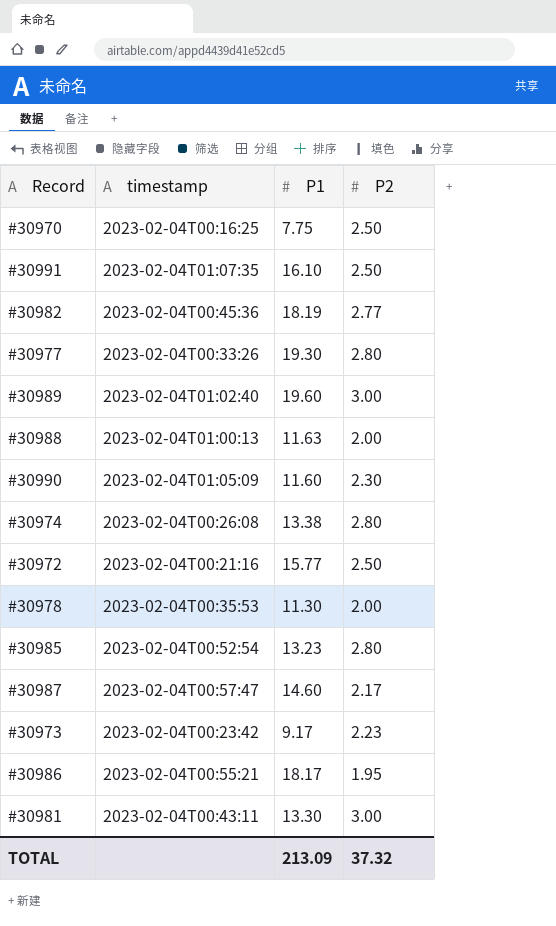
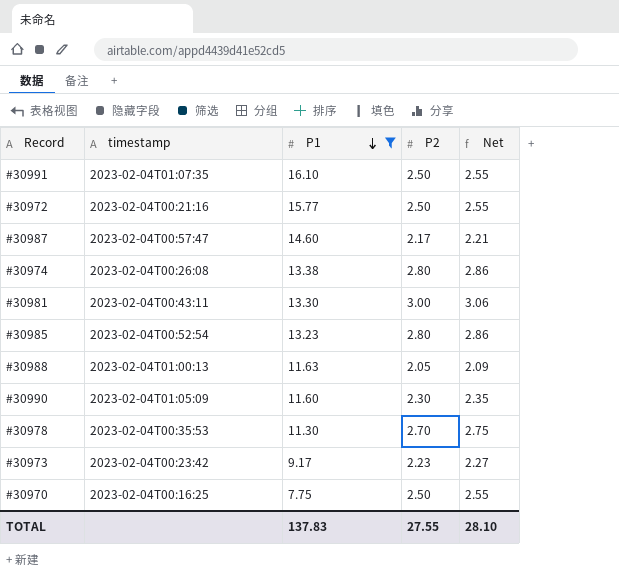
filter: none -> P1 <= 16.10
row order: none -> P1 descending
column Net | formula: none -> [P2] * 1.02
#30988 | P2: 2.00 -> 2.05
#30978 | P2: 2.00 -> 2.70
TOTAL | P1: 213.09 -> 137.83
TOTAL | P2: 37.32 -> 27.55

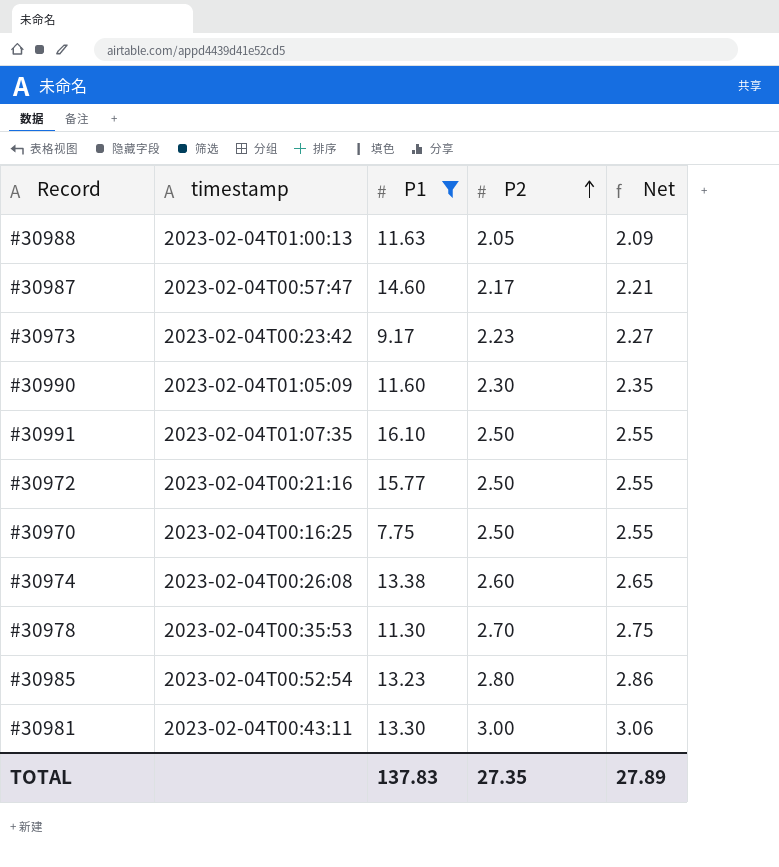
row order: P1 descending -> P2 ascending
#30974 | P2: 2.80 -> 2.60
#30974 | Net: 2.86 -> 2.65
TOTAL | P2: 27.55 -> 27.35
TOTAL | Net: 28.10 -> 27.89

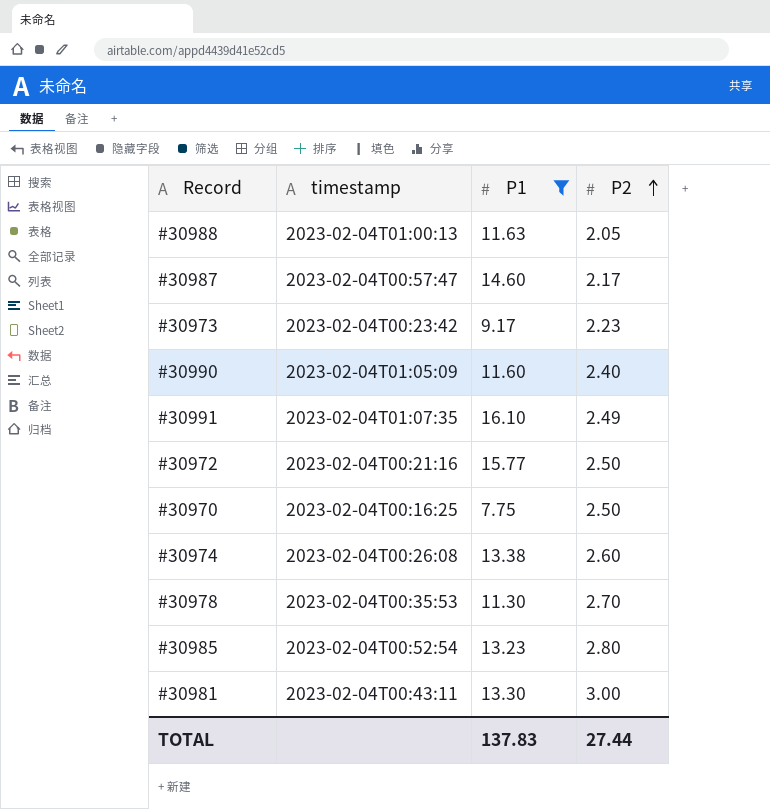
column Net | formula: [P2] * 1.02 -> none
#30990 | P2: 2.30 -> 2.40
#30991 | P2: 2.50 -> 2.49
TOTAL | P2: 27.35 -> 27.44

